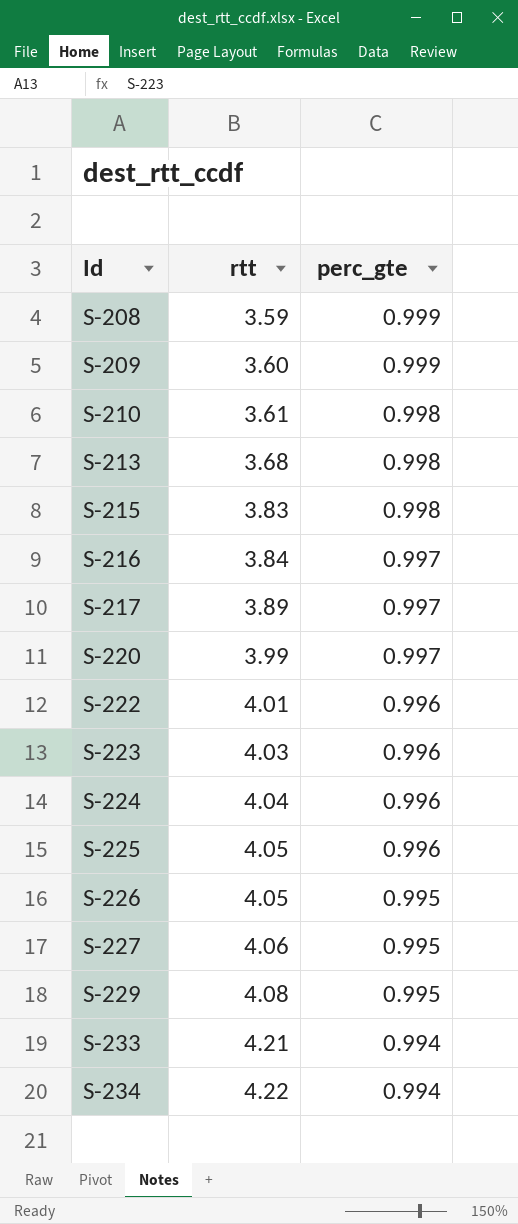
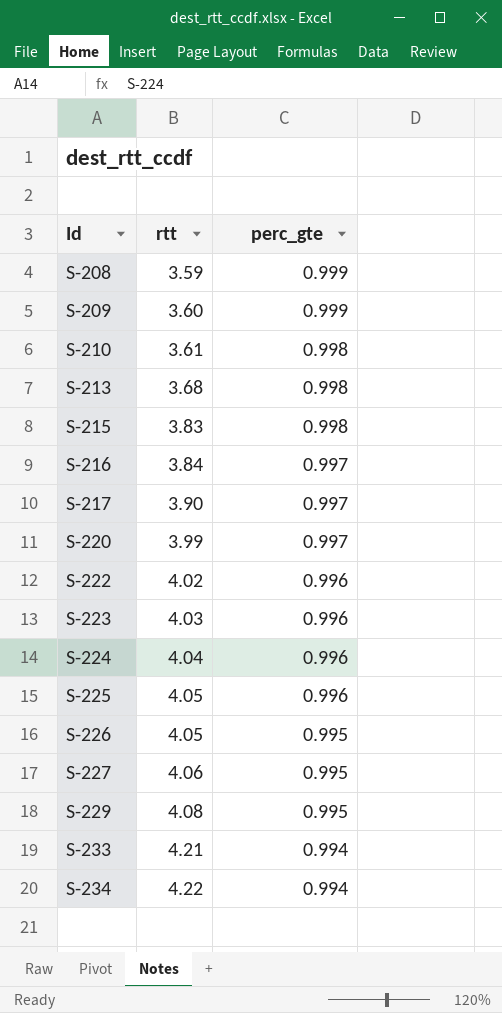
S-217 | rtt: 3.89 -> 3.90
S-222 | rtt: 4.01 -> 4.02

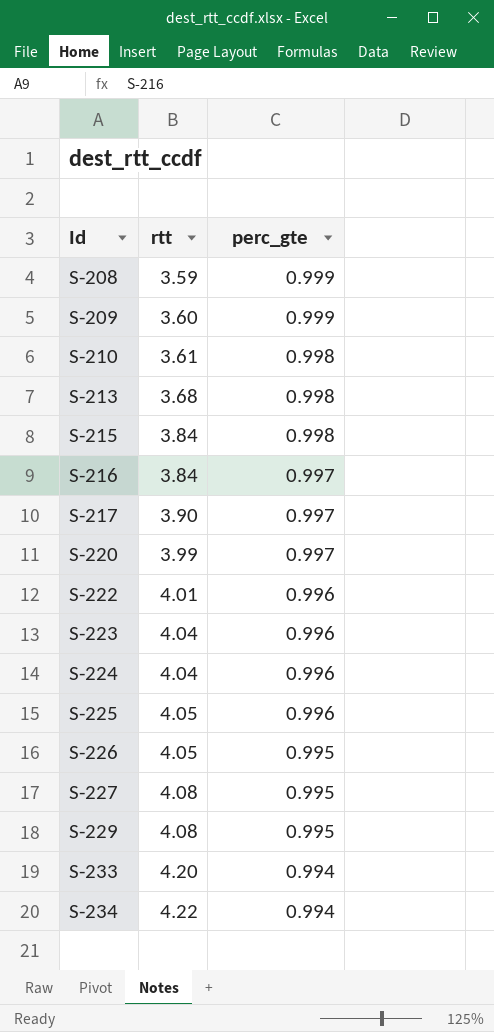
S-215 | rtt: 3.83 -> 3.84
S-222 | rtt: 4.02 -> 4.01
S-223 | rtt: 4.03 -> 4.04
S-227 | rtt: 4.06 -> 4.08
S-233 | rtt: 4.21 -> 4.20

